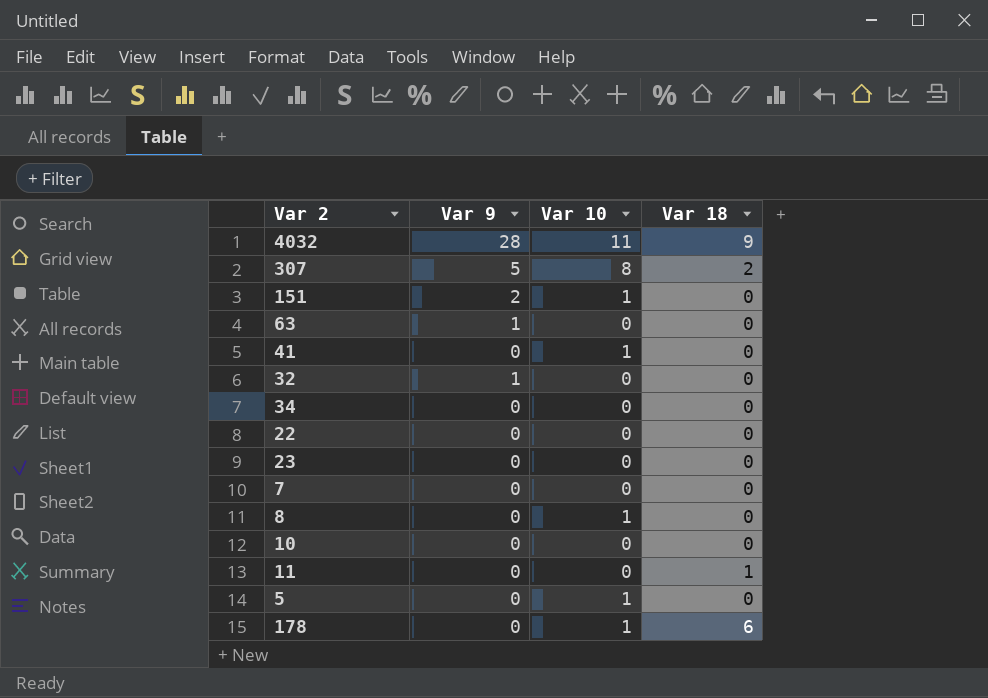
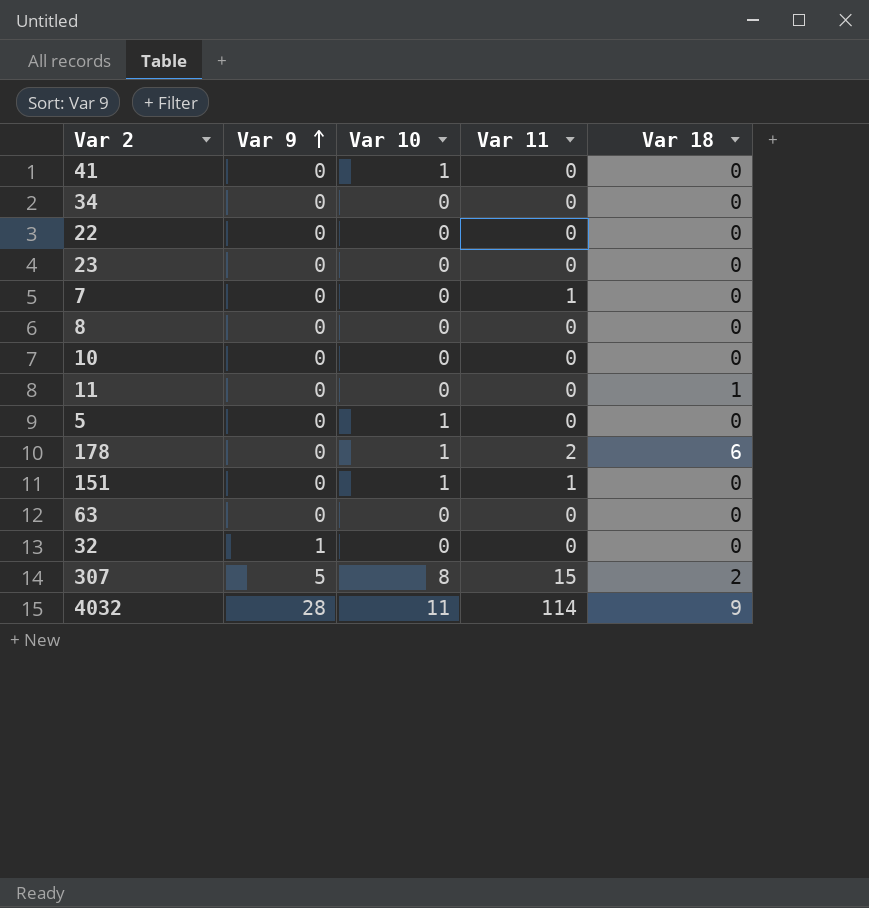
row order: none -> Var 9 ascending
column Var 11 | position: none -> 4
8 | Var 10: 1 -> 0
151 | Var 9: 2 -> 0
63 | Var 9: 1 -> 0

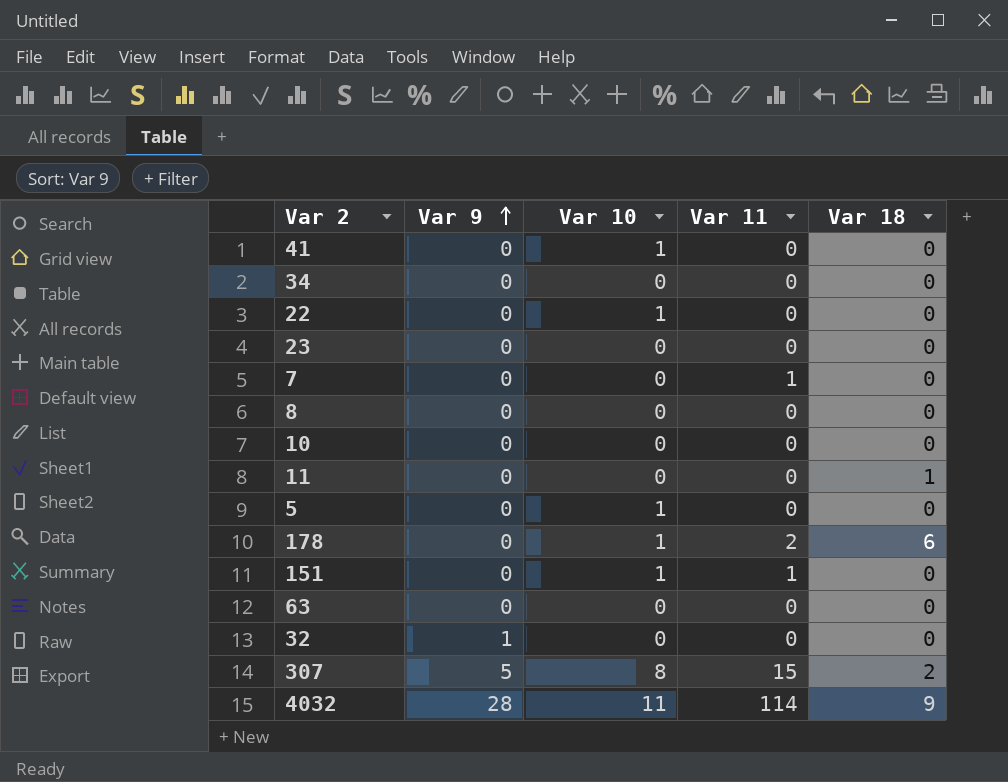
22 | Var 10: 0 -> 1

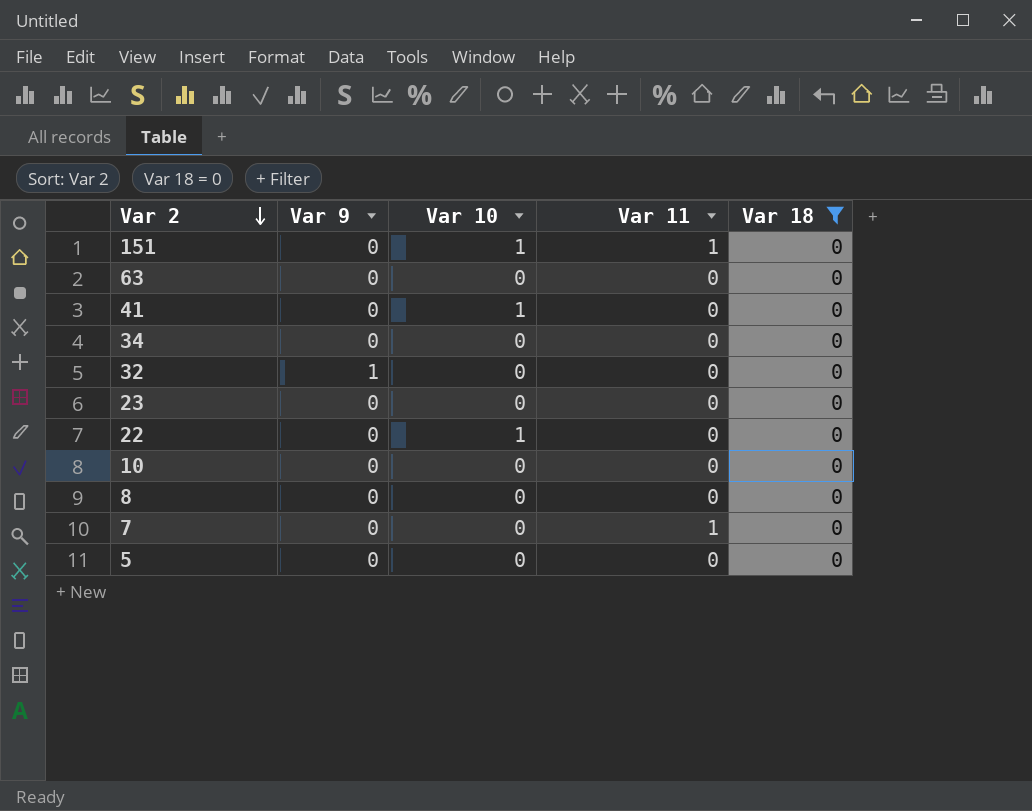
filter: none -> Var 18 = 0
row order: Var 9 ascending -> Var 2 descending
5 | Var 10: 1 -> 0

